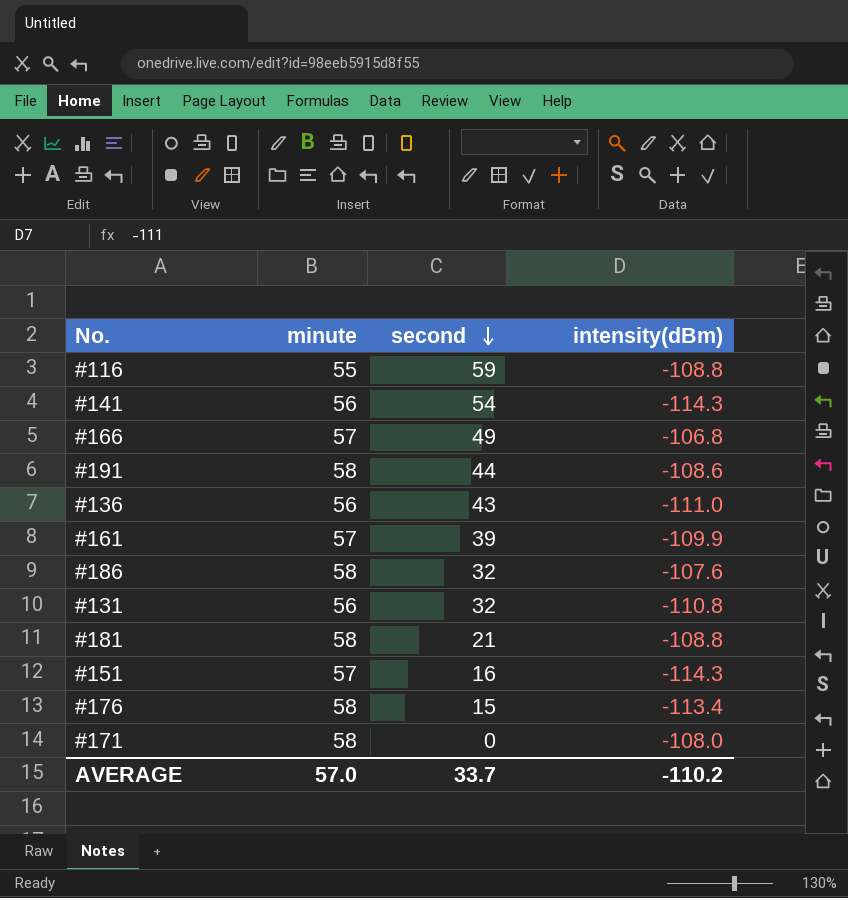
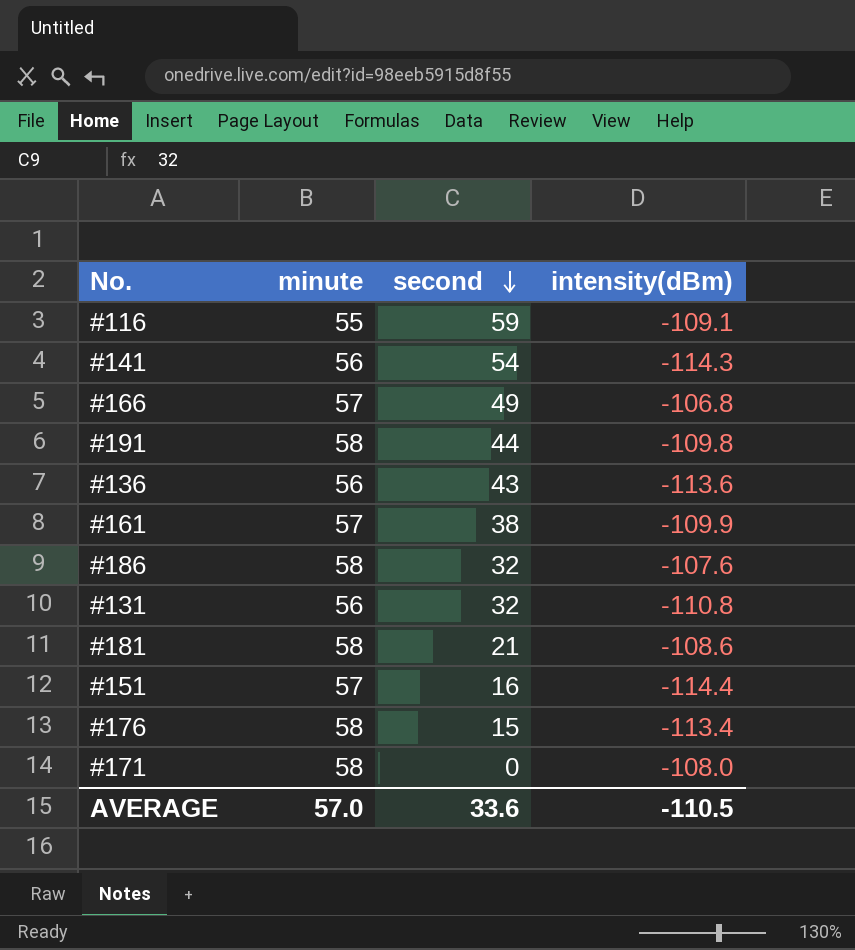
#116 | intensity(dBm): -108.8 -> -109.1
#191 | intensity(dBm): -108.6 -> -109.8
#136 | intensity(dBm): -111.0 -> -113.6
#161 | second: 39 -> 38
#181 | intensity(dBm): -108.8 -> -108.6
#151 | intensity(dBm): -114.3 -> -114.4
AVERAGE | second: 33.7 -> 33.6
AVERAGE | intensity(dBm): -110.2 -> -110.5

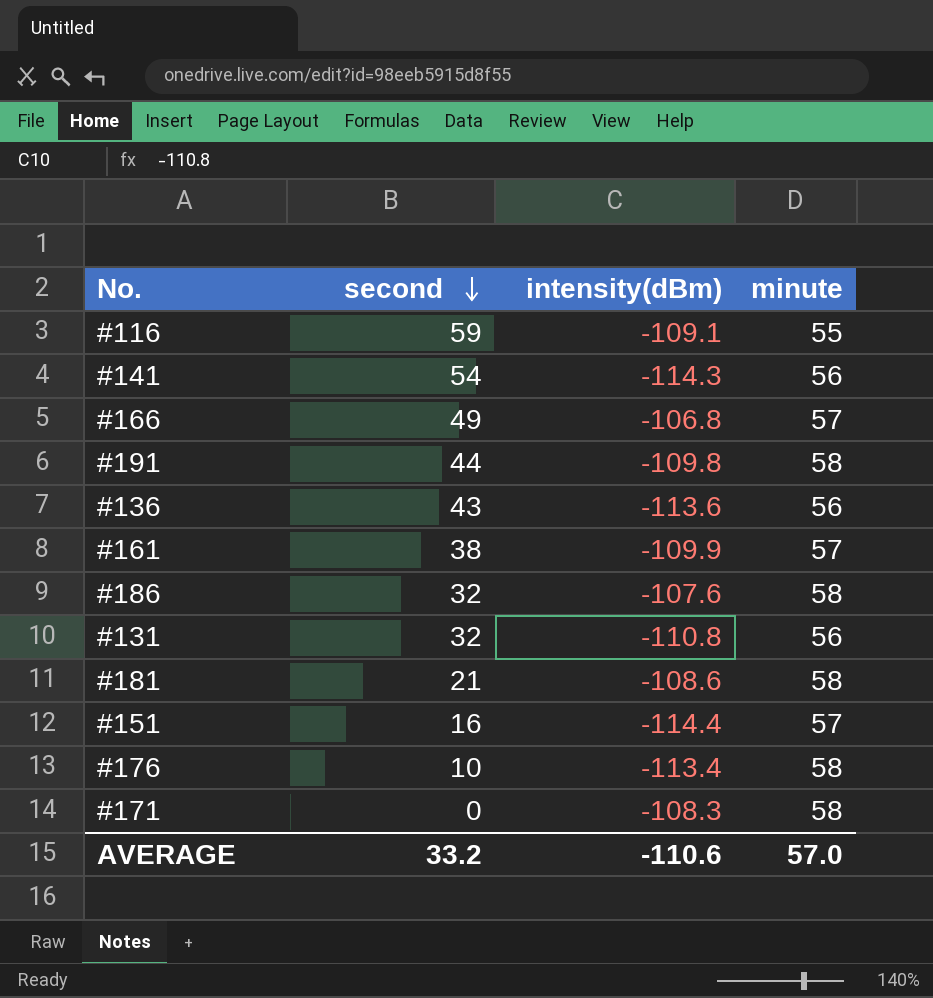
column minute | position: 2 -> 4
#176 | second: 15 -> 10
#171 | intensity(dBm): -108.0 -> -108.3
AVERAGE | second: 33.6 -> 33.2
AVERAGE | intensity(dBm): -110.5 -> -110.6

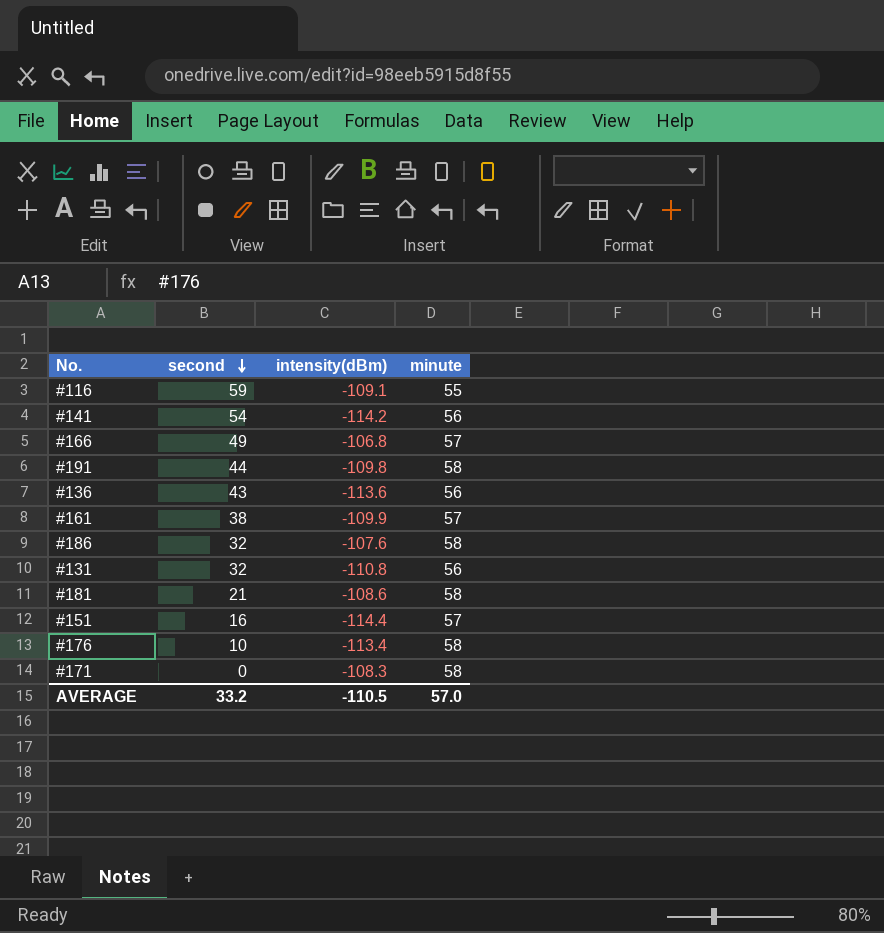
#141 | intensity(dBm): -114.3 -> -114.2
AVERAGE | intensity(dBm): -110.6 -> -110.5

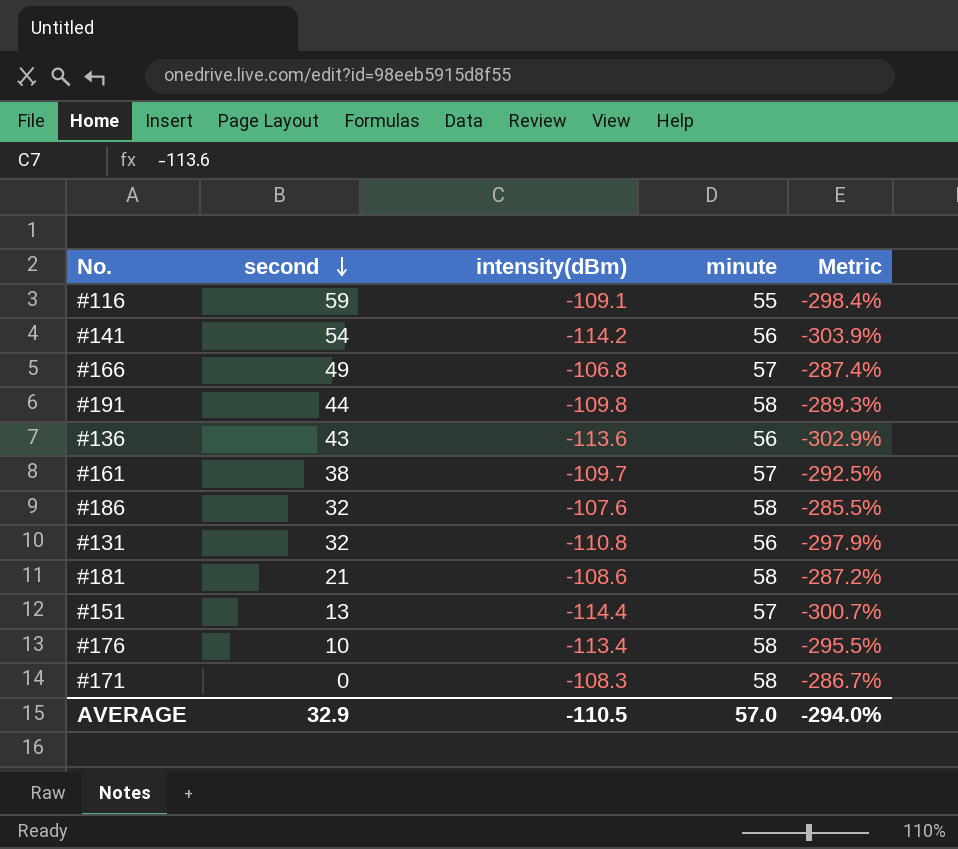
column Metric | formula: none -> ([intensity(dBm)] - [minute]) / [minute]
#161 | intensity(dBm): -109.9 -> -109.7
#151 | second: 16 -> 13
AVERAGE | second: 33.2 -> 32.9

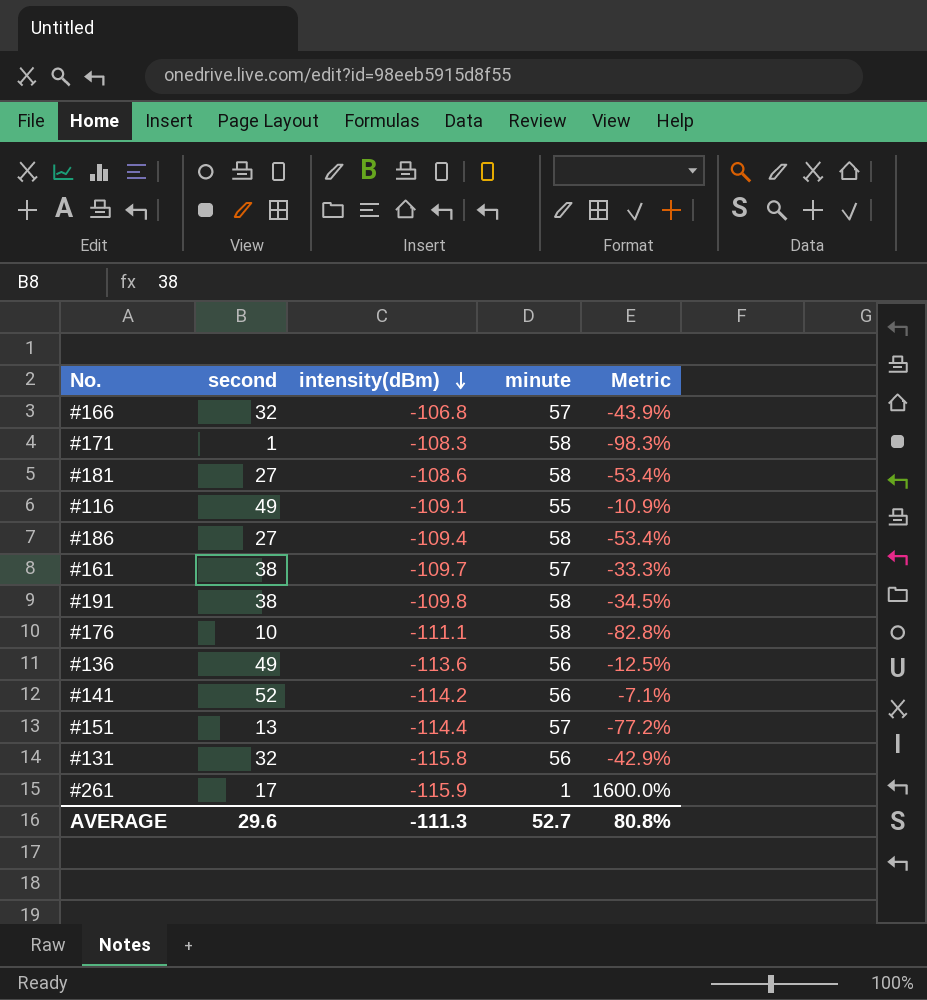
row order: second descending -> intensity(dBm) descending
column Metric | formula: ([intensity(dBm)] - [minute]) / [minute] -> ([second] - [minute]) / [minute]
#166 | second: 49 -> 32
#171 | second: 0 -> 1
#181 | second: 21 -> 27
#116 | second: 59 -> 49
#186 | second: 32 -> 27
#186 | intensity(dBm): -107.6 -> -109.4
#191 | second: 44 -> 38
#176 | intensity(dBm): -113.4 -> -111.1
#136 | second: 43 -> 49
#141 | second: 54 -> 52
#131 | intensity(dBm): -110.8 -> -115.8
row #261: none -> 17 | -115.9 | 1 | 1600.0%
AVERAGE | second: 32.9 -> 29.6
AVERAGE | intensity(dBm): -110.5 -> -111.3
AVERAGE | minute: 57.0 -> 52.7
AVERAGE | Metric: -294.0% -> 80.8%

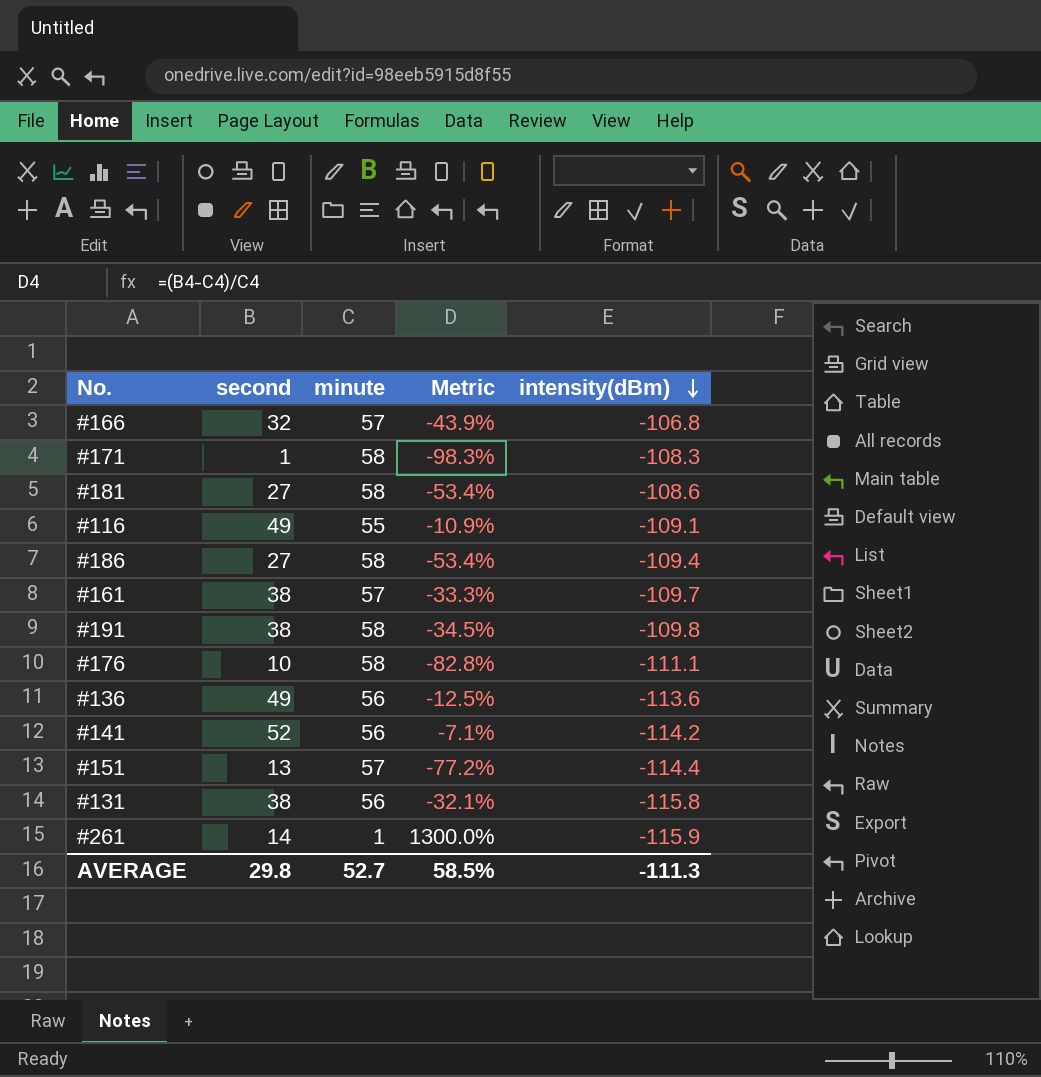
column intensity(dBm) | position: 3 -> 5
#131 | second: 32 -> 38
#131 | Metric: -42.9% -> -32.1%
#261 | second: 17 -> 14
#261 | Metric: 1600.0% -> 1300.0%
AVERAGE | second: 29.6 -> 29.8
AVERAGE | Metric: 80.8% -> 58.5%

